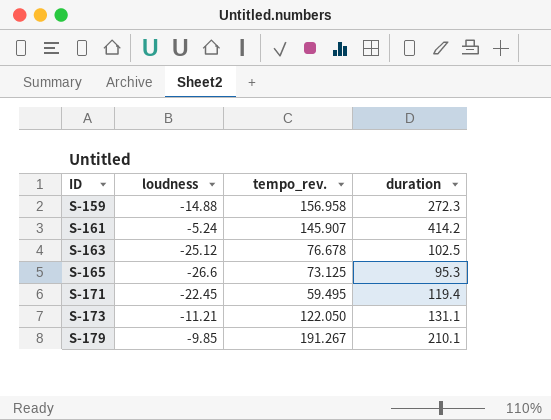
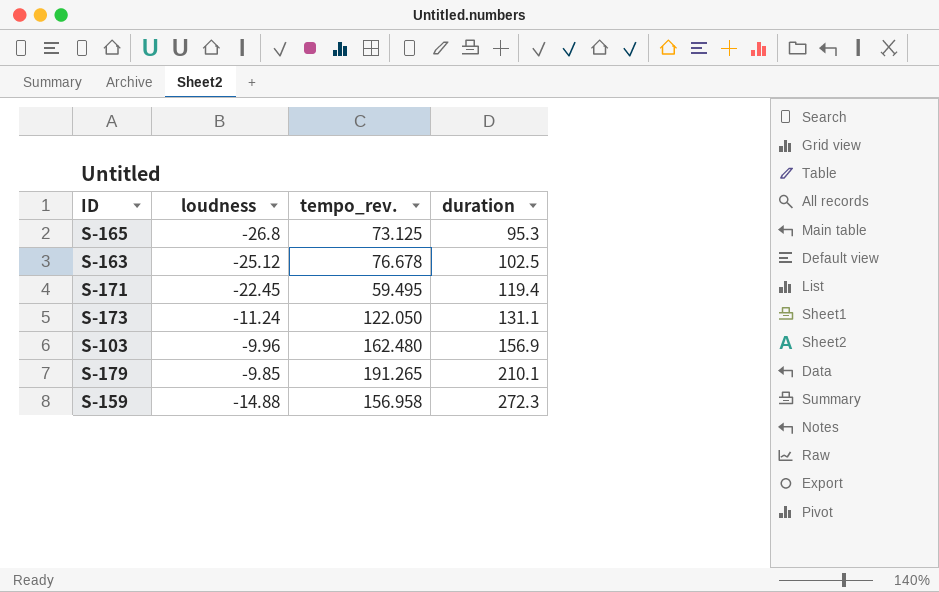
row order: ID ascending -> duration ascending
row S-161: -5.24 | 145.907 | 414.2 -> none
S-165 | loudness: -26.6 -> -26.8
S-173 | loudness: -11.21 -> -11.24
row S-103: none -> -9.96 | 162.480 | 156.9
S-179 | tempo_rev.: 191.267 -> 191.265

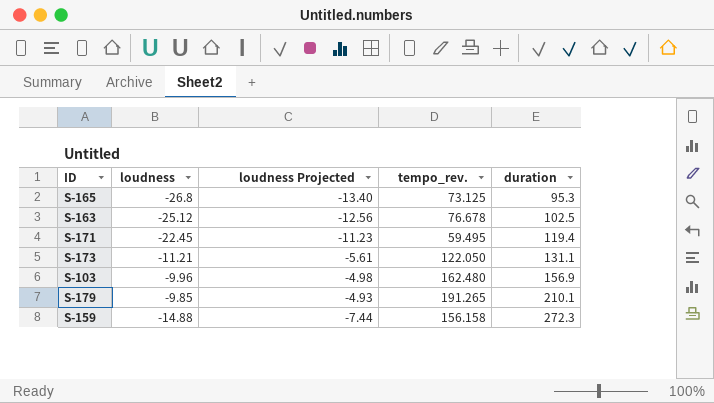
column loudness Projected | formula: none -> [loudness] * 0.5
S-173 | loudness: -11.24 -> -11.21
S-159 | tempo_rev.: 156.958 -> 156.158

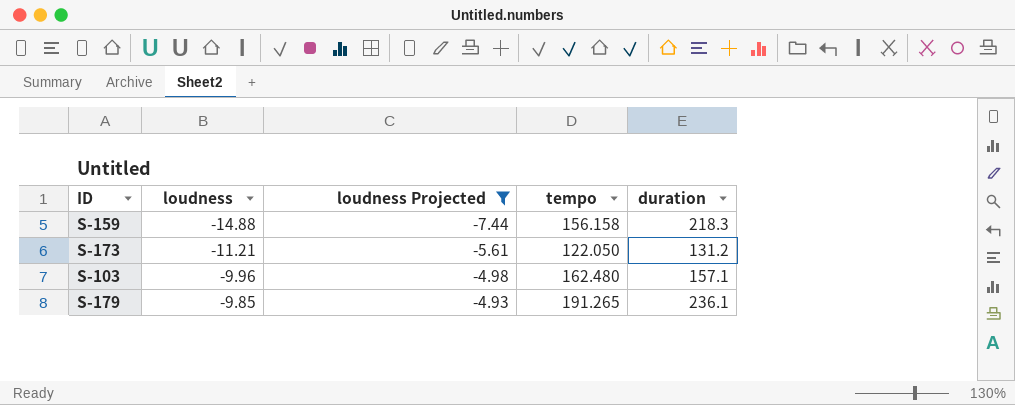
filter: none -> loudness Projected >= -7.44
row order: duration ascending -> loudness ascending
column name: tempo_rev. -> tempo
S-159 | duration: 272.3 -> 218.3
S-173 | duration: 131.1 -> 131.2
S-103 | duration: 156.9 -> 157.1
S-179 | duration: 210.1 -> 236.1

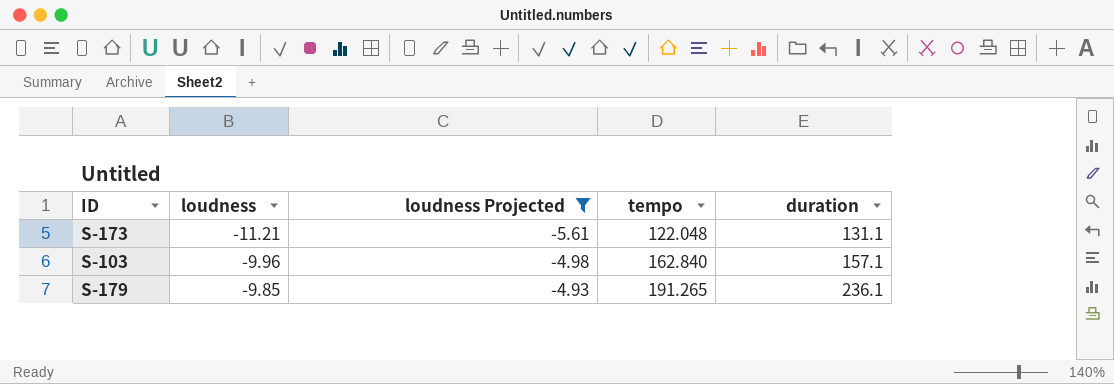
row S-159: -14.88 | -7.44 | 156.158 | 218.3 -> none
S-173 | tempo: 122.050 -> 122.048
S-173 | duration: 131.2 -> 131.1
S-103 | tempo: 162.480 -> 162.840

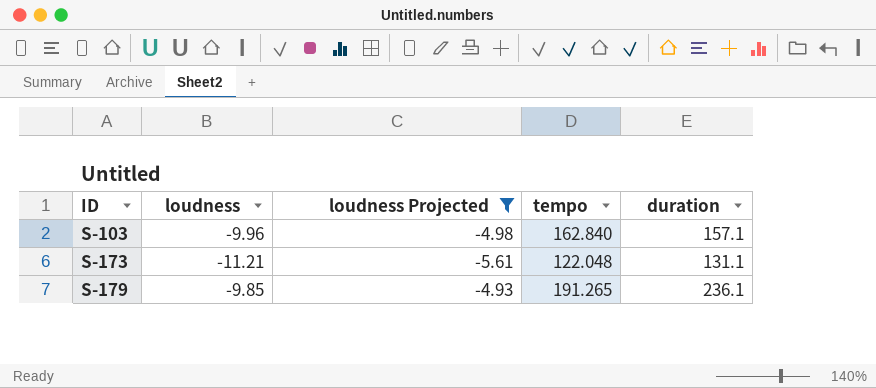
row order: loudness ascending -> ID ascending

